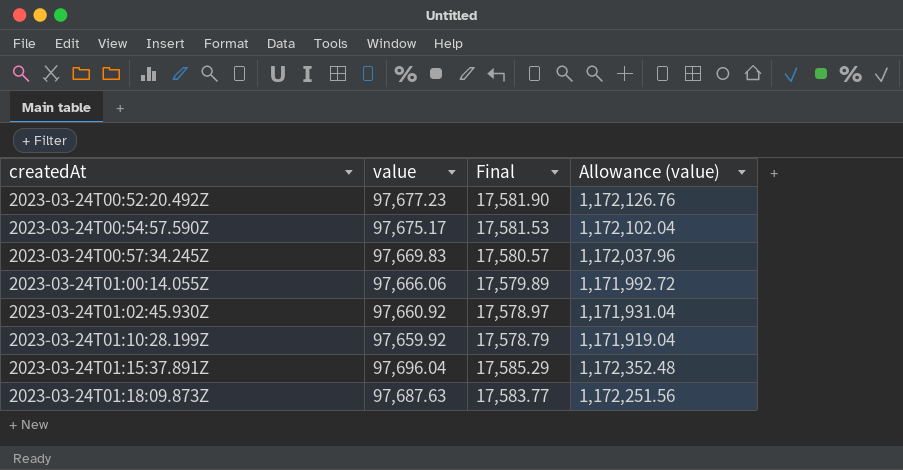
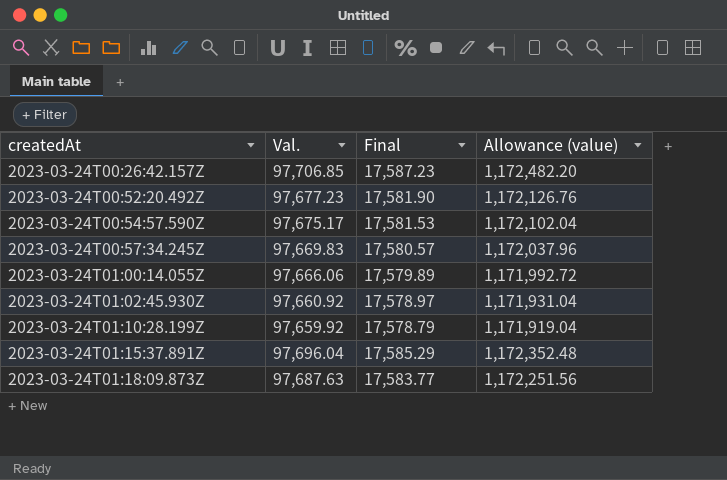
column name: value -> Val.
row 2023-03-24T00:26:42.157Z: none -> 97,706.85 | 17,587.23 | 1,172,482.20

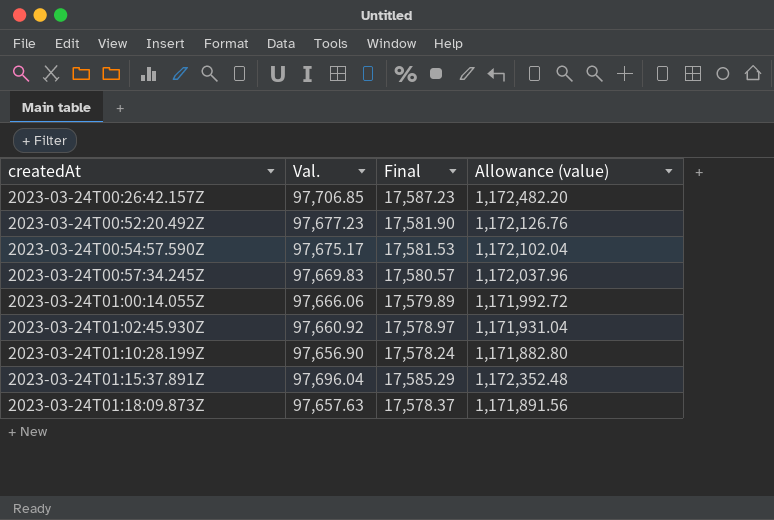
2023-03-24T01:10:28.199Z | Val.: 97,659.92 -> 97,656.90
2023-03-24T01:10:28.199Z | Final: 17,578.79 -> 17,578.24
2023-03-24T01:10:28.199Z | Allowance (value): 1,171,919.04 -> 1,171,882.80
2023-03-24T01:18:09.873Z | Val.: 97,687.63 -> 97,657.63
2023-03-24T01:18:09.873Z | Final: 17,583.77 -> 17,578.37
2023-03-24T01:18:09.873Z | Allowance (value): 1,172,251.56 -> 1,171,891.56

